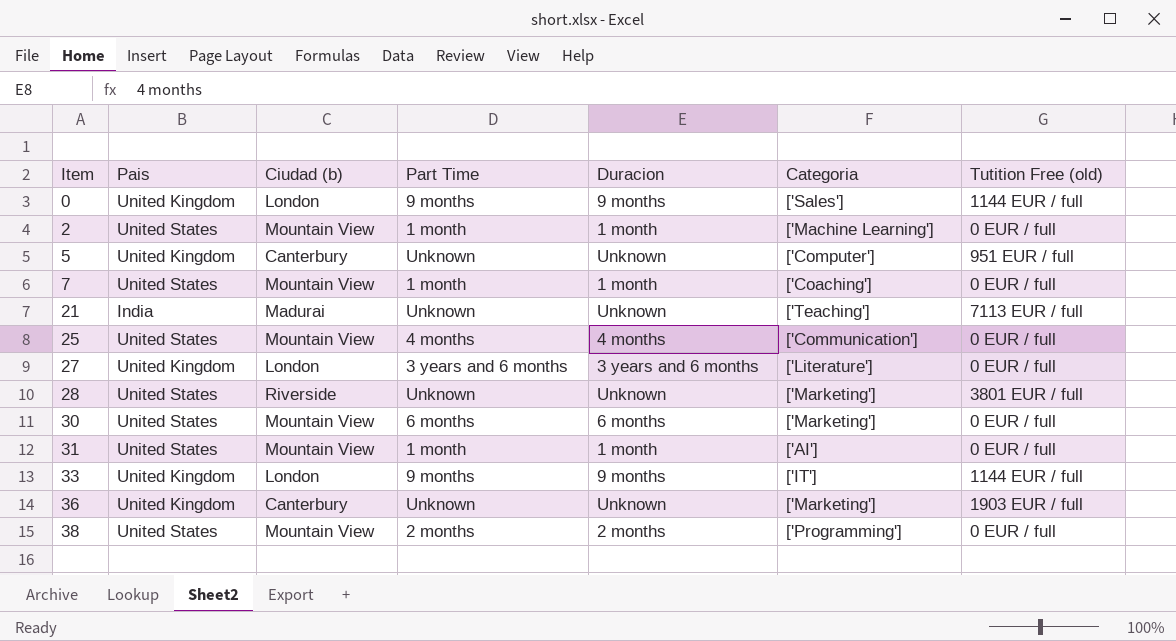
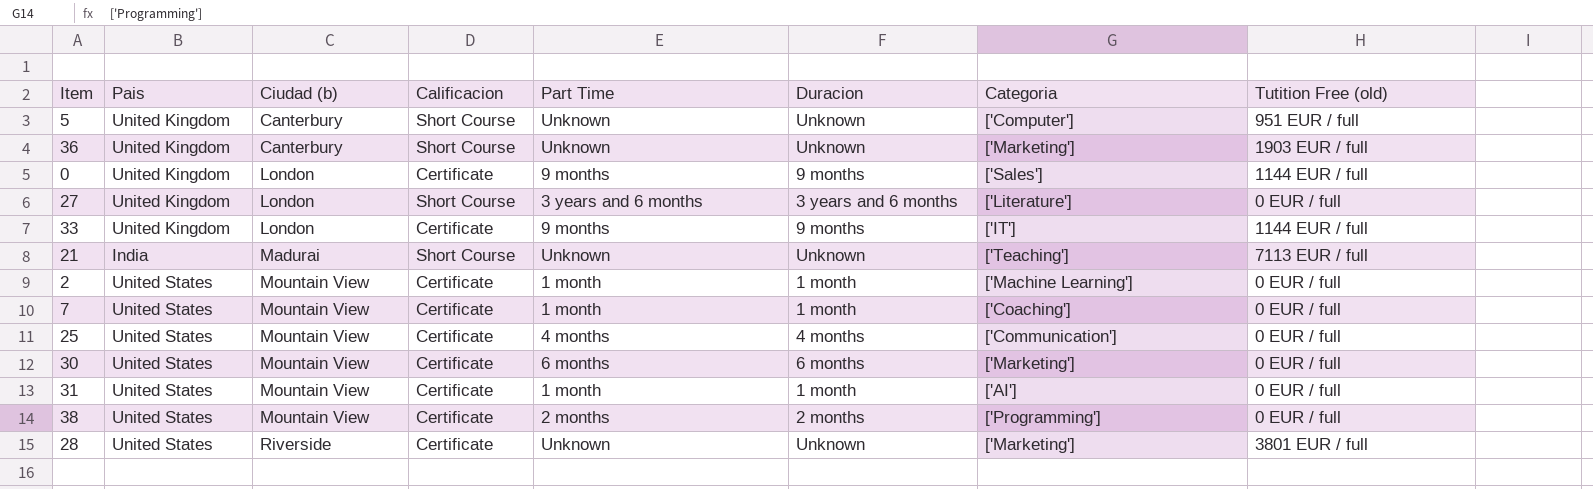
row order: Item ascending -> Ciudad (b) ascending
column Calificacion | position: none -> 4

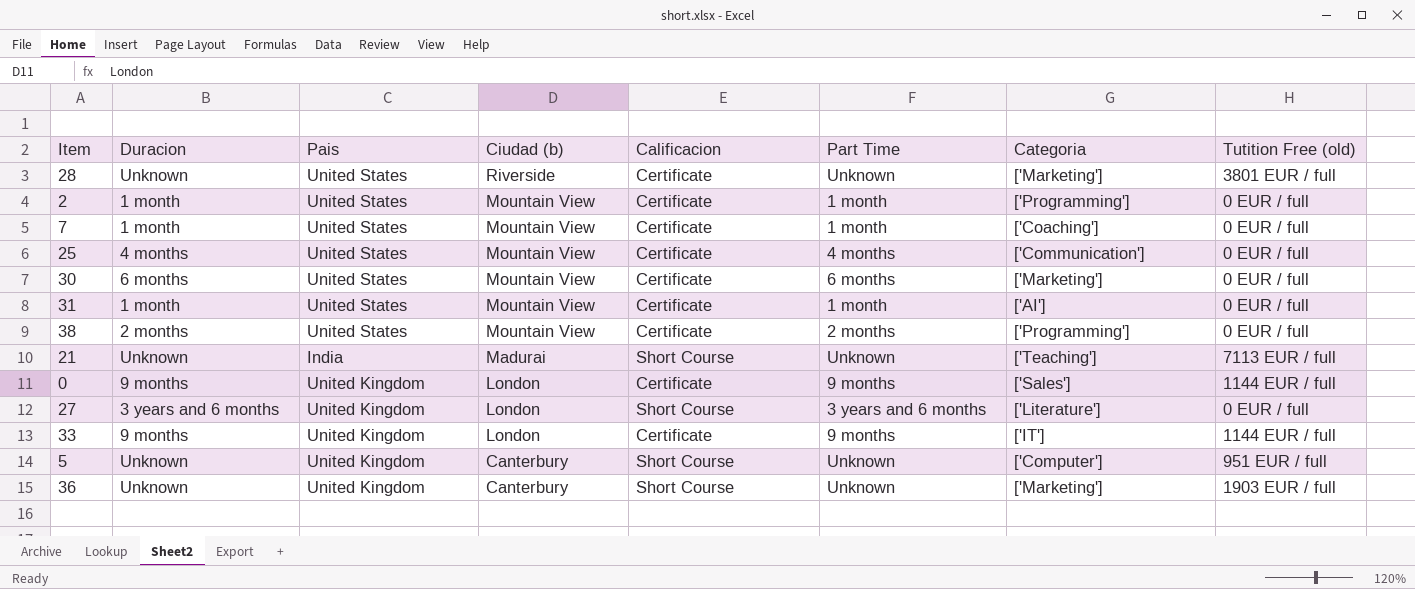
row order: Ciudad (b) ascending -> Ciudad (b) descending
column Duracion | position: 6 -> 2
2 | Categoria: ['Machine Learning'] -> ['Programming']

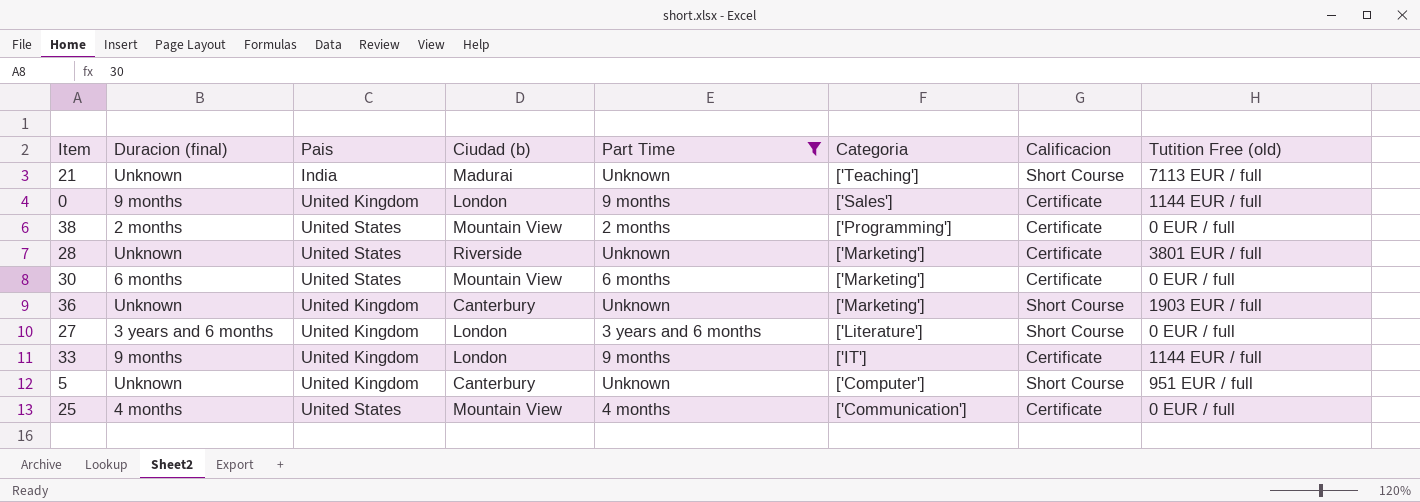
filter: none -> Part Time != 1 month
row order: Ciudad (b) descending -> Categoria descending
column name: Duracion -> Duracion (final)
column Calificacion | position: 5 -> 7

